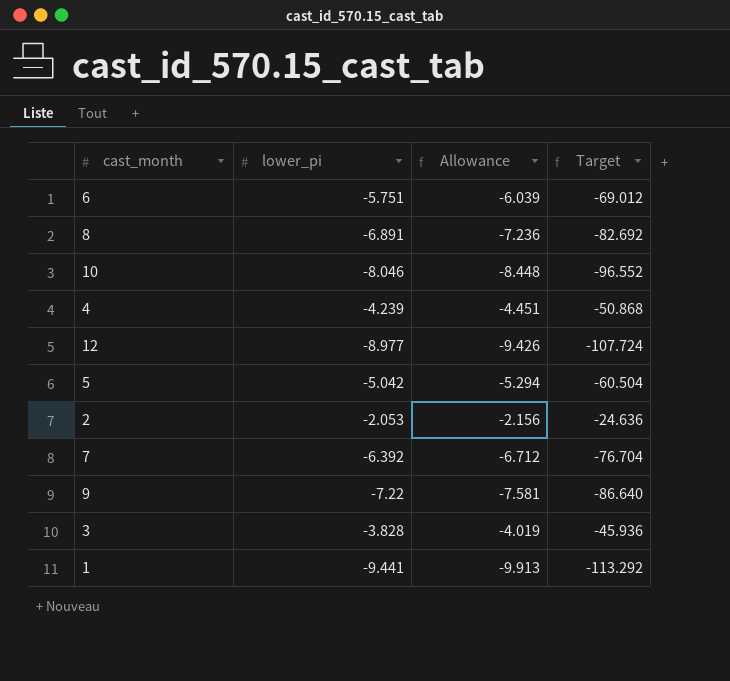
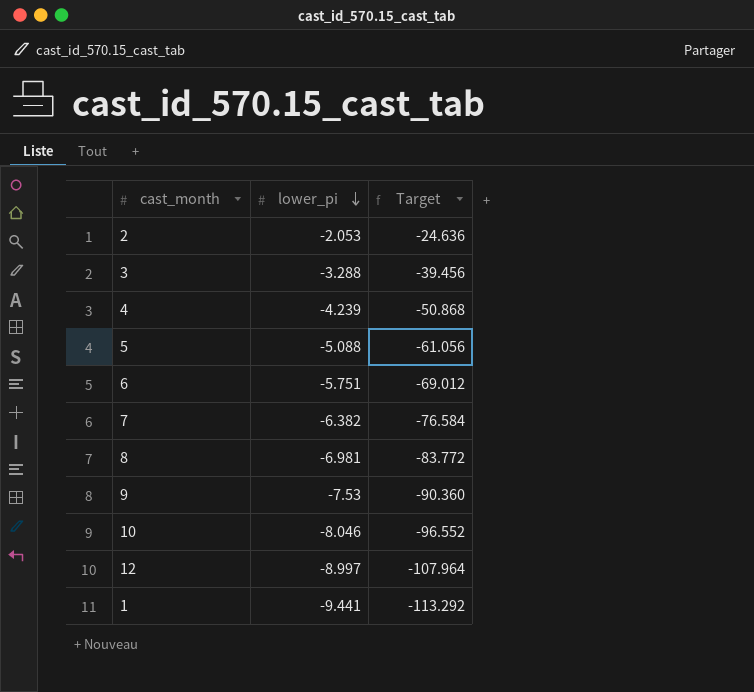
row order: none -> lower_pi descending
column Allowance | formula: [lower_pi] * 1.05 -> none
3 | lower_pi: -3.828 -> -3.288
3 | Target: -45.936 -> -39.456
5 | lower_pi: -5.042 -> -5.088
5 | Target: -60.504 -> -61.056
7 | lower_pi: -6.392 -> -6.382
7 | Target: -76.704 -> -76.584
8 | lower_pi: -6.891 -> -6.981
8 | Target: -82.692 -> -83.772
9 | lower_pi: -7.22 -> -7.53
9 | Target: -86.640 -> -90.360
12 | lower_pi: -8.977 -> -8.997
12 | Target: -107.724 -> -107.964

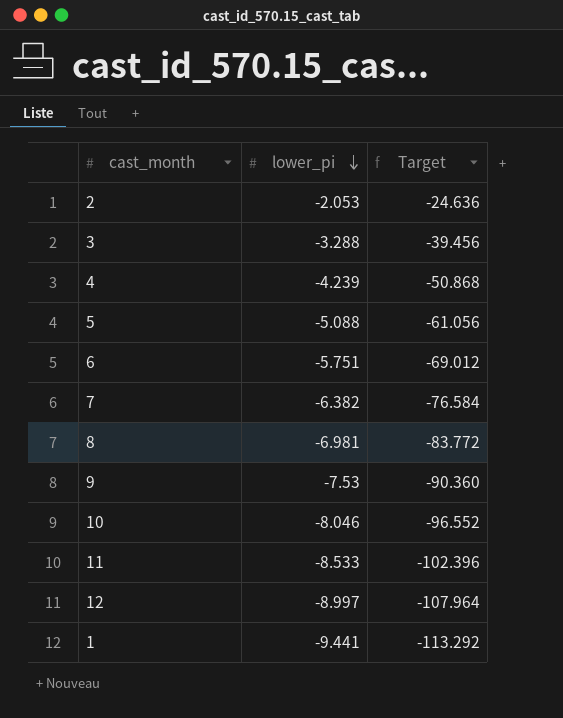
row 11: none -> -8.533 | -102.396

